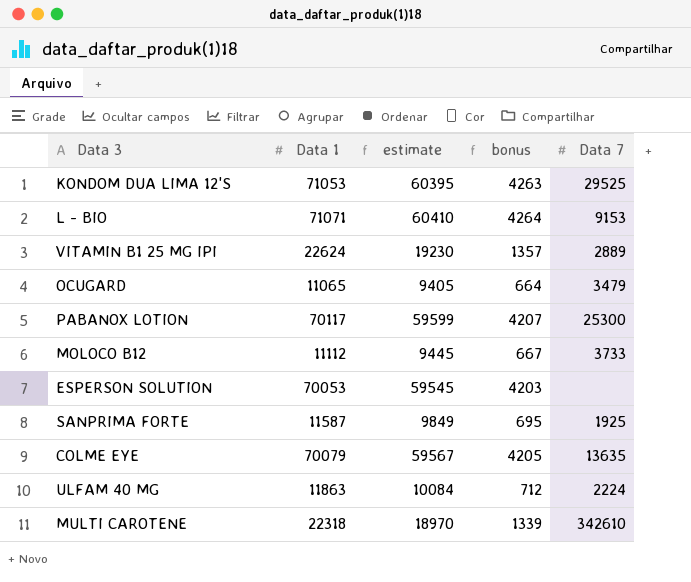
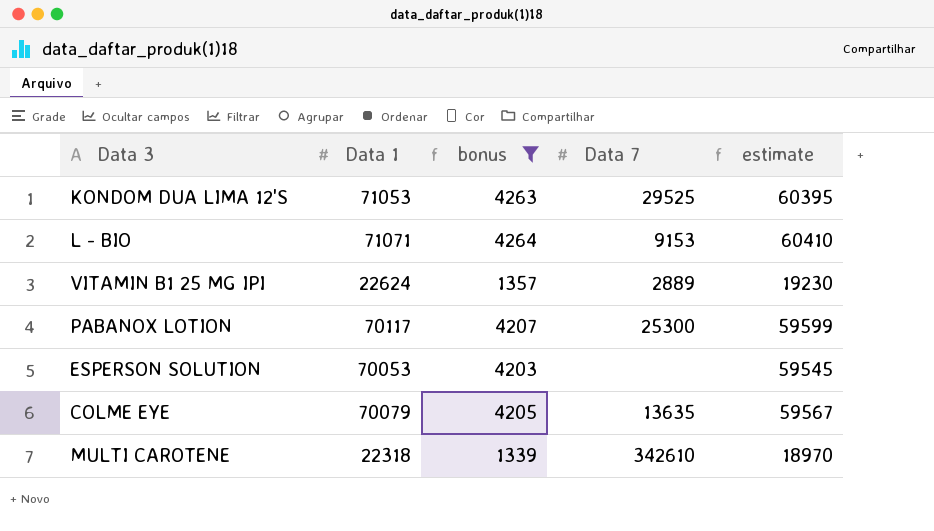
filter: none -> bonus >= 1339
column estimate | position: 3 -> 5

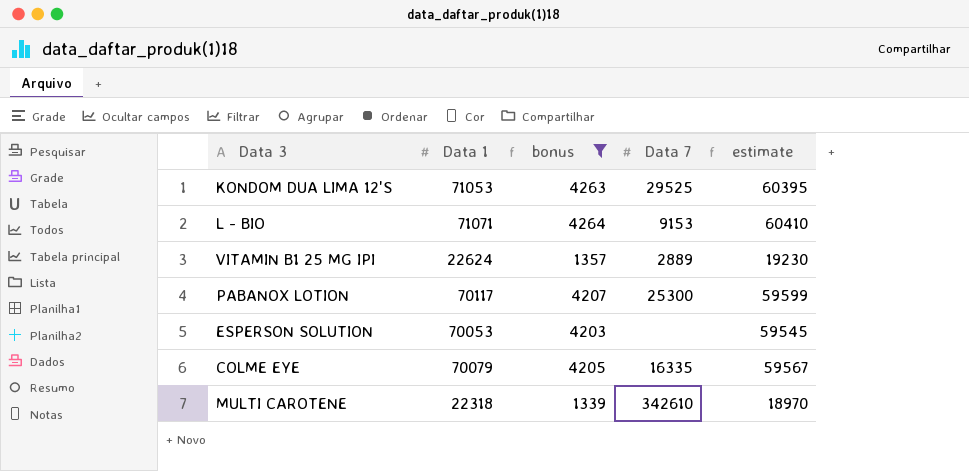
COLME EYE | Data 7: 13635 -> 16335

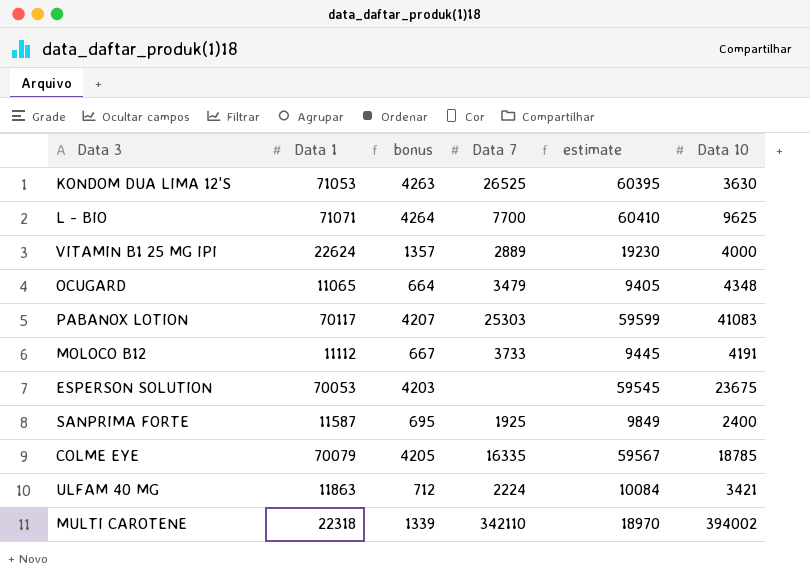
filter: bonus >= 1339 -> none
column Data 10 | position: none -> 6
KONDOM DUA LIMA 12'S | Data 7: 29525 -> 26525
L - BIO | Data 7: 9153 -> 7700
PABANOX LOTION | Data 7: 25300 -> 25303
MULTI CAROTENE | Data 7: 342610 -> 342110

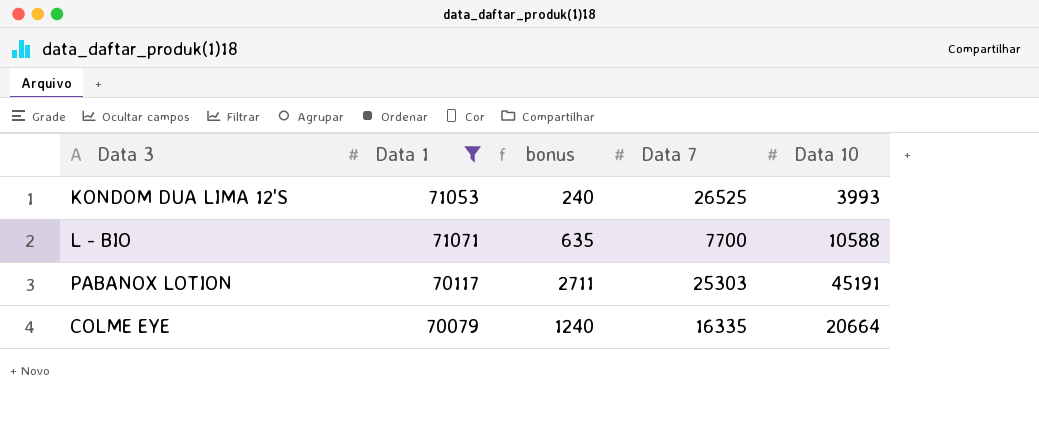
filter: none -> Data 1 >= 70079
column estimate | formula: [Data 1] * 0.85 -> none
column bonus | formula: [Data 1] * 0.06 -> [Data 10] * 0.06
KONDOM DUA LIMA 12'S | Data 10: 3630 -> 3993
L - BIO | Data 10: 9625 -> 10588
PABANOX LOTION | Data 10: 41083 -> 45191
COLME EYE | Data 10: 18785 -> 20664

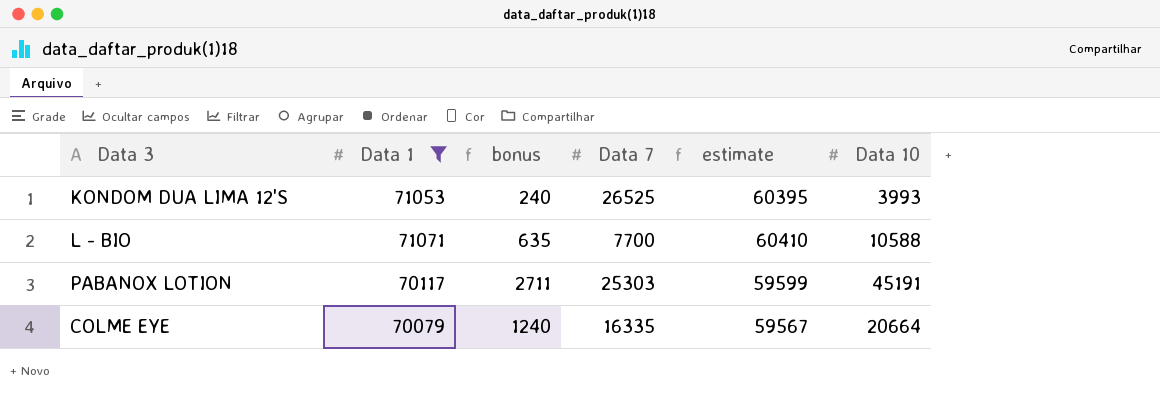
column estimate | formula: none -> [Data 1] * 0.85

